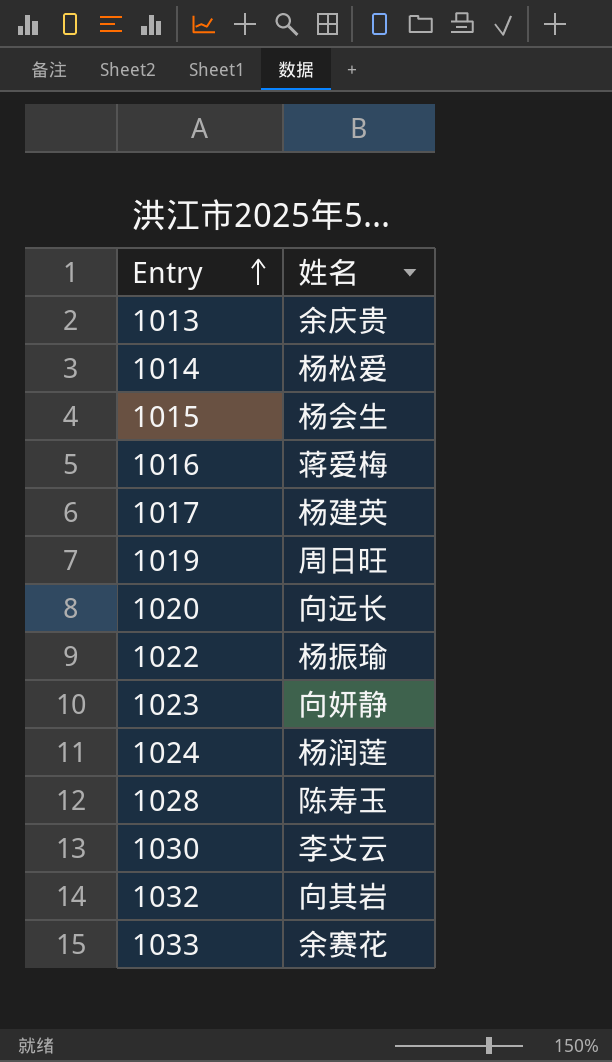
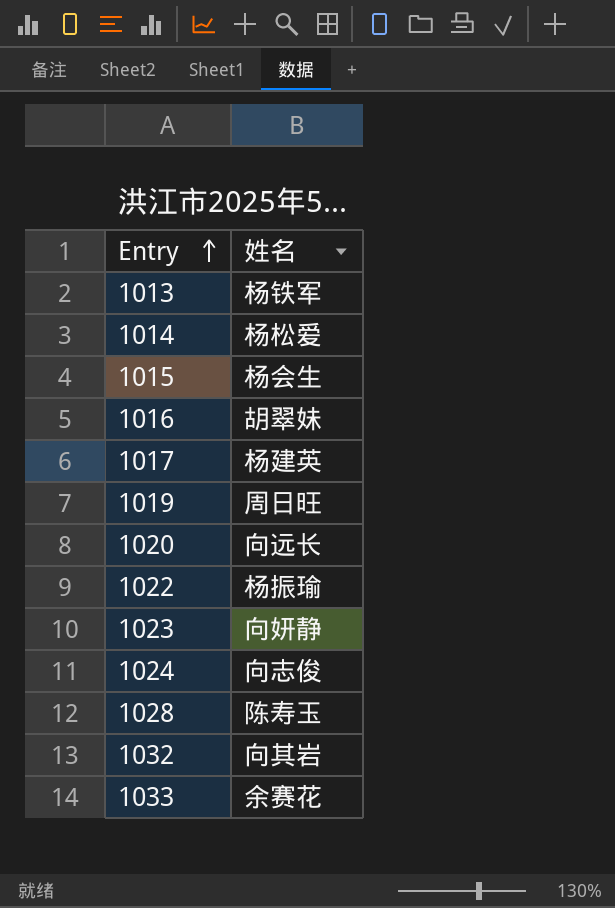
row 1030: 李艾云 -> none
1013 | 姓名: 余庆贵 -> 杨铁军
1016 | 姓名: 蒋爱梅 -> 胡翠妹
1024 | 姓名: 杨润莲 -> 向志俊

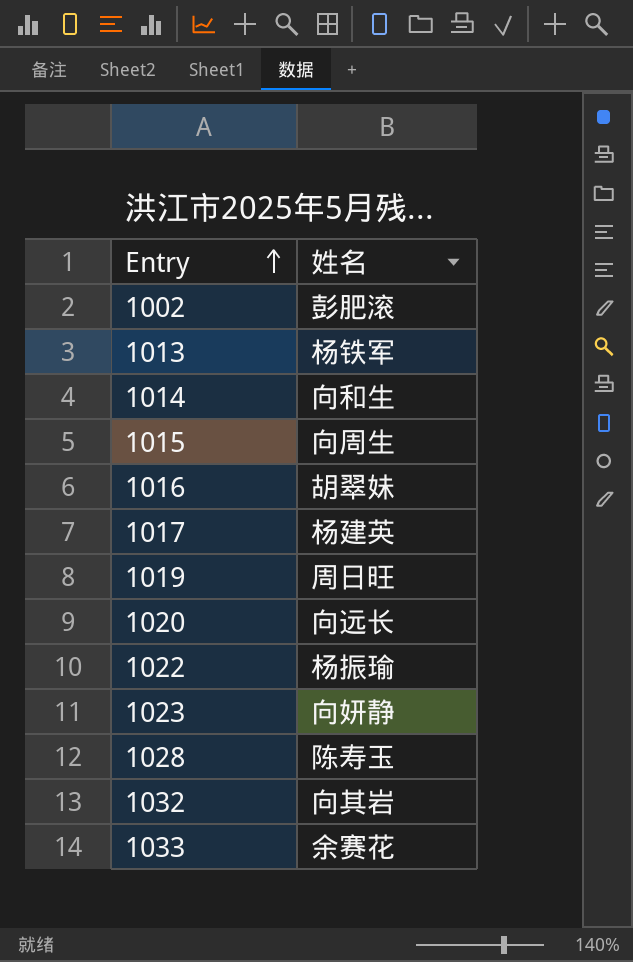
row 1024: 向志俊 -> none
row 1002: none -> 彭肥滚
1014 | 姓名: 杨松爱 -> 向和生
1015 | 姓名: 杨会生 -> 向周生

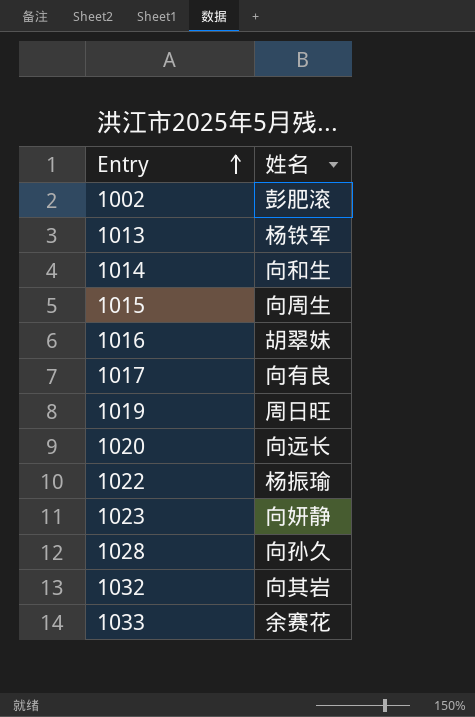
1017 | 姓名: 杨建英 -> 向有良
1028 | 姓名: 陈寿玉 -> 向孙久

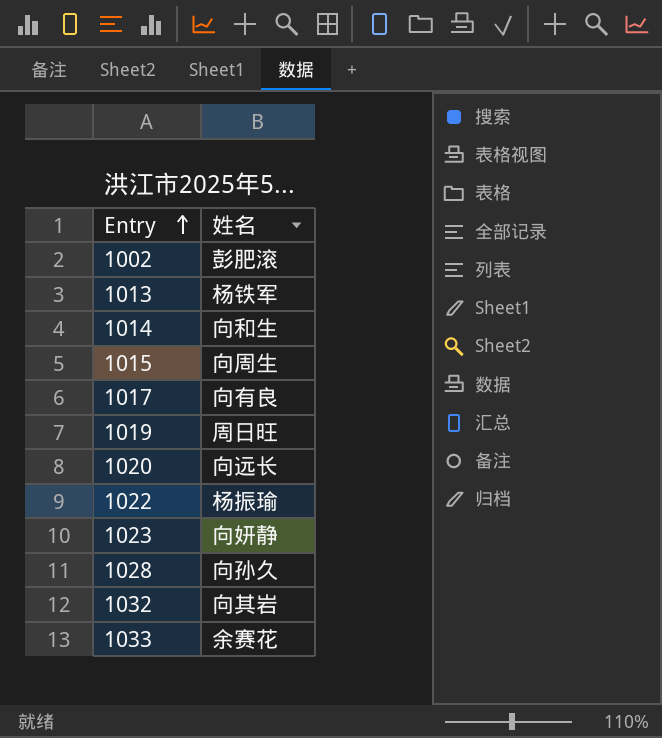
row 1016: 胡翠妹 -> none

